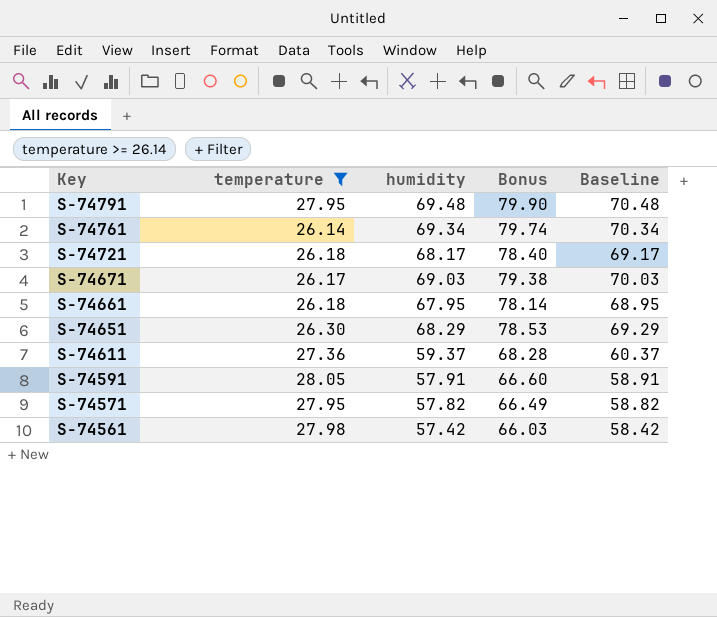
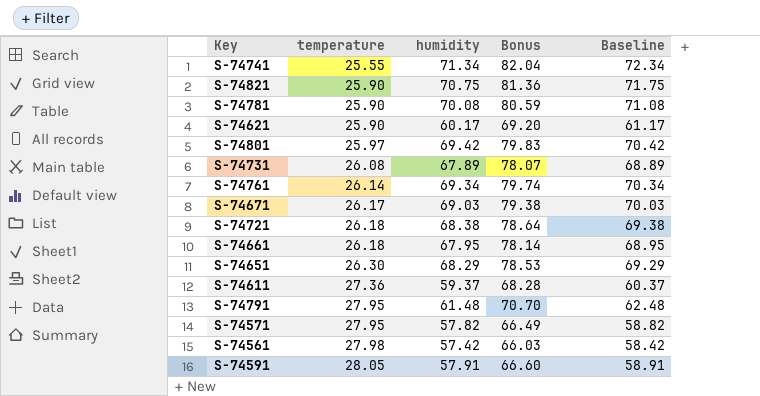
filter: temperature >= 26.14 -> none
row order: Key descending -> temperature ascending
S-74721 | humidity: 68.17 -> 68.38
S-74721 | Bonus: 78.40 -> 78.64
S-74721 | Baseline: 69.17 -> 69.38
S-74791 | humidity: 69.48 -> 61.48
S-74791 | Bonus: 79.90 -> 70.70
S-74791 | Baseline: 70.48 -> 62.48

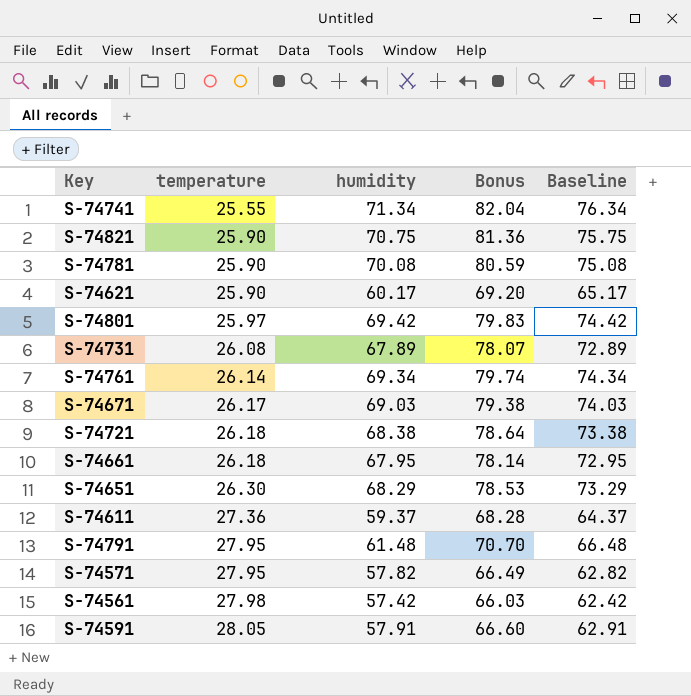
column Baseline | formula: [humidity] + 1 -> [humidity] + 5

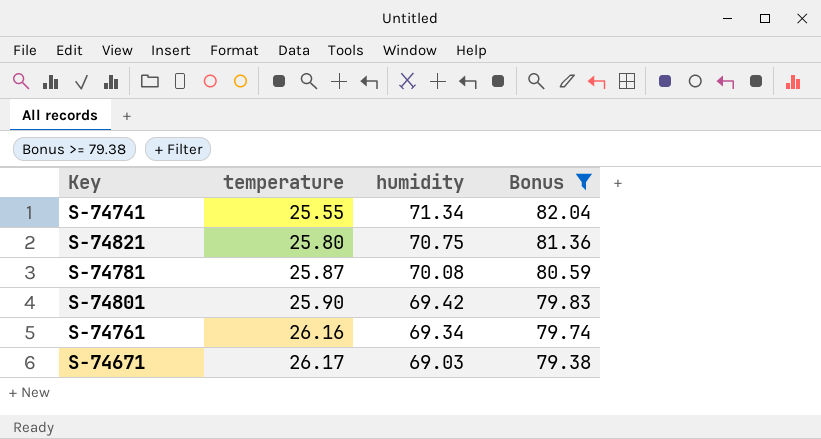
filter: none -> Bonus >= 79.38
column Baseline | formula: [humidity] + 5 -> none
S-74821 | temperature: 25.90 -> 25.80
S-74781 | temperature: 25.90 -> 25.87
S-74801 | temperature: 25.97 -> 25.90
S-74761 | temperature: 26.14 -> 26.16

